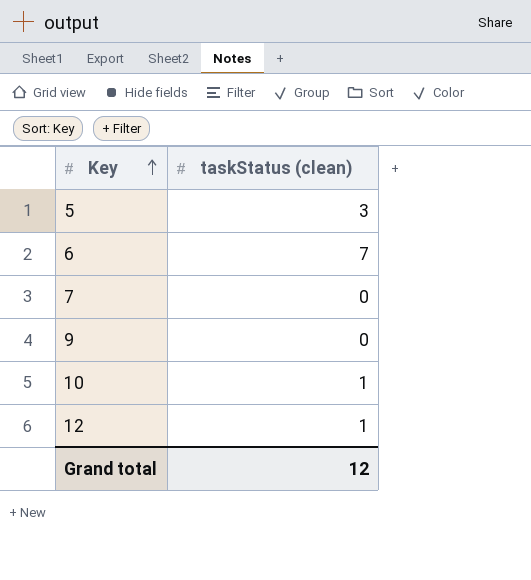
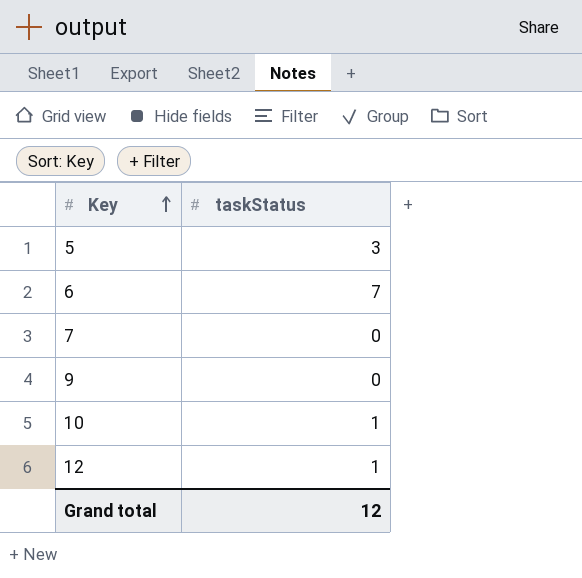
column name: taskStatus (clean) -> taskStatus

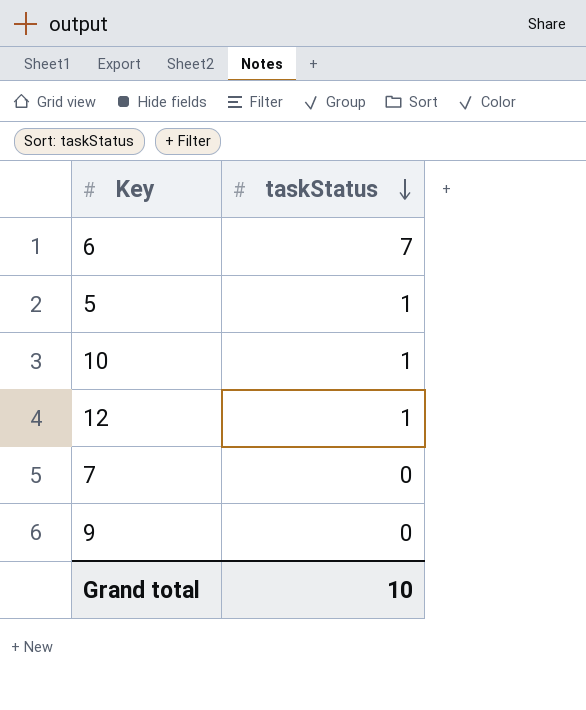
row order: Key ascending -> taskStatus descending
5 | taskStatus: 3 -> 1
Grand total | taskStatus: 12 -> 10

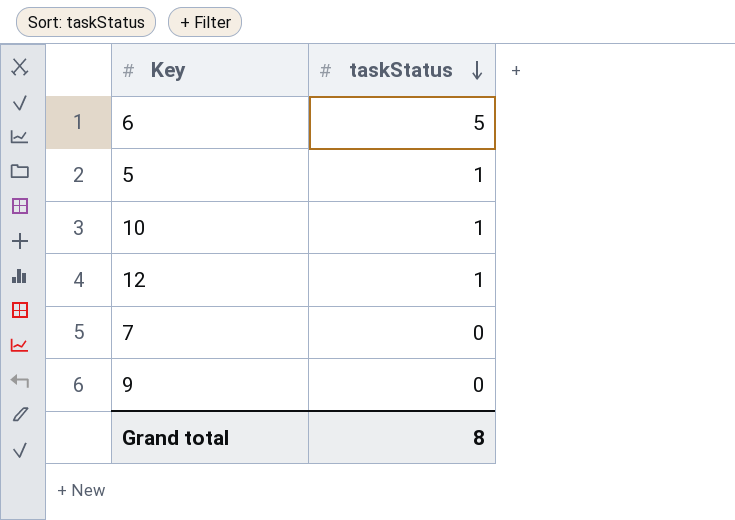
6 | taskStatus: 7 -> 5
Grand total | taskStatus: 10 -> 8

